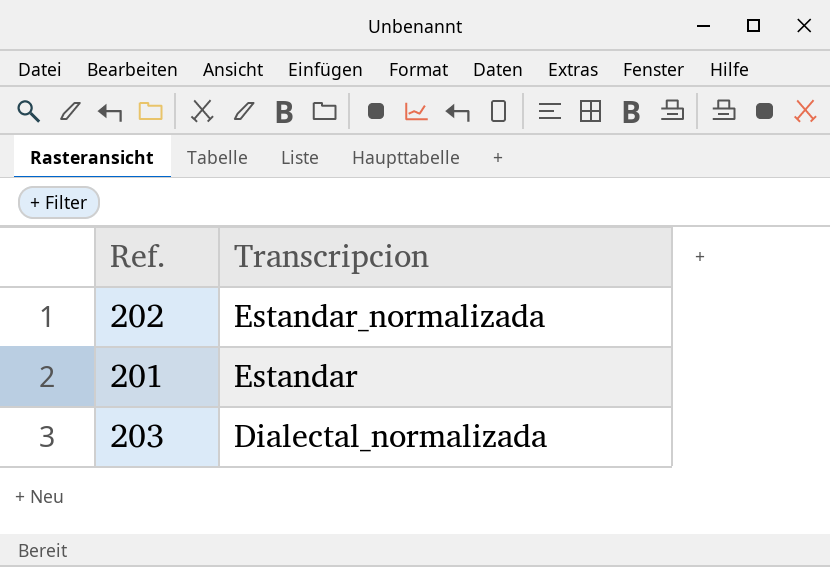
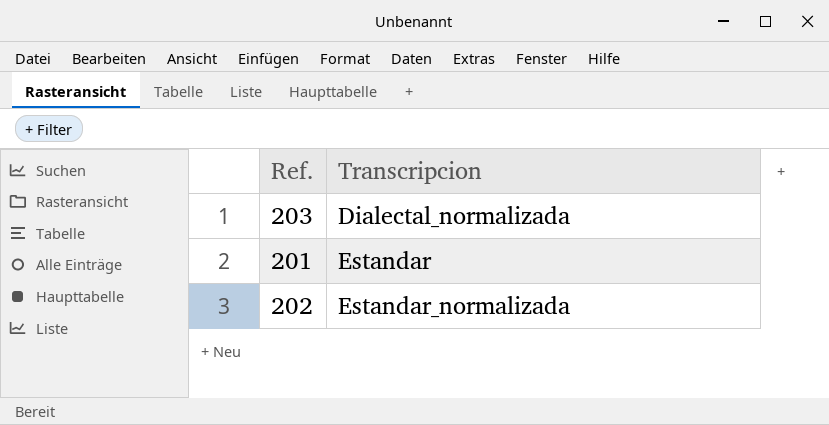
row order: Transcripcion descending -> Transcripcion ascending

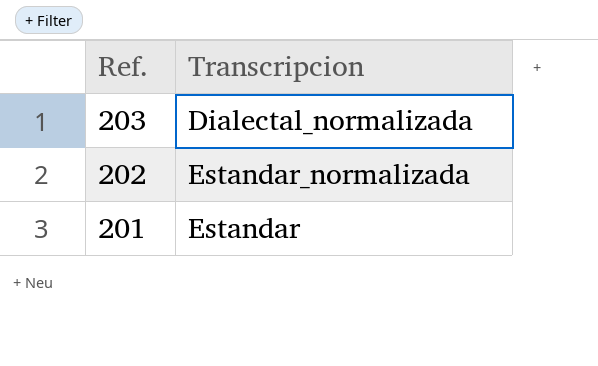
row order: Transcripcion ascending -> Ref. descending

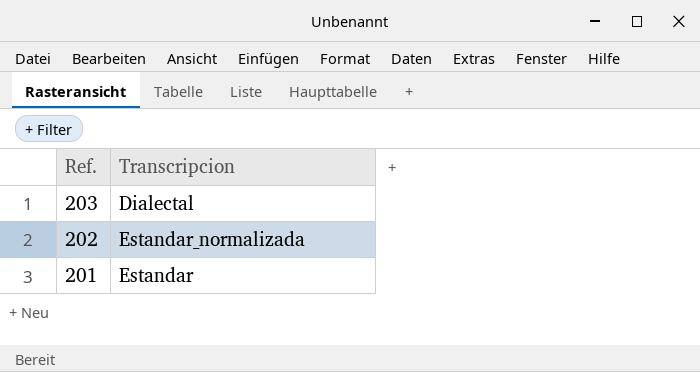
203 | Transcripcion: Dialectal_normalizada -> Dialectal

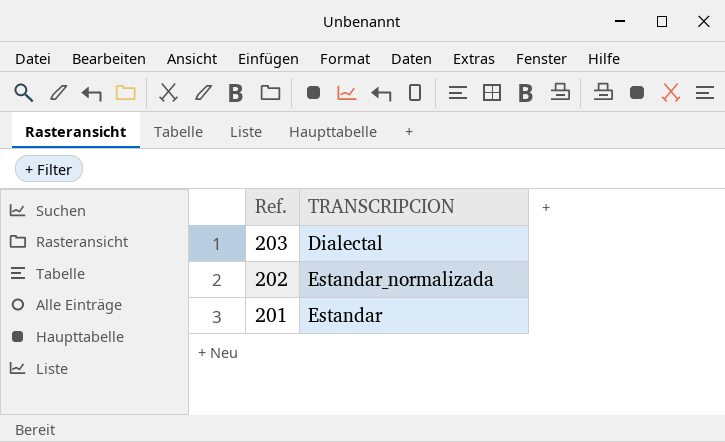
column name: Transcripcion -> TRANSCRIPCION

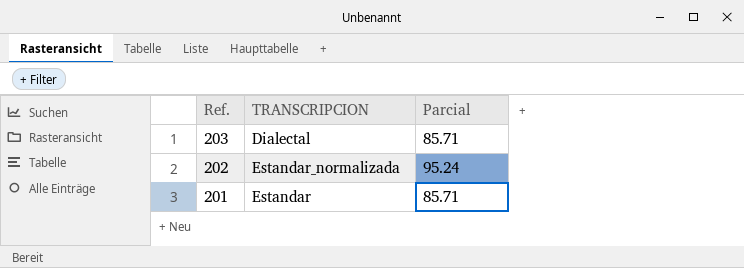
column Parcial | position: none -> 3

